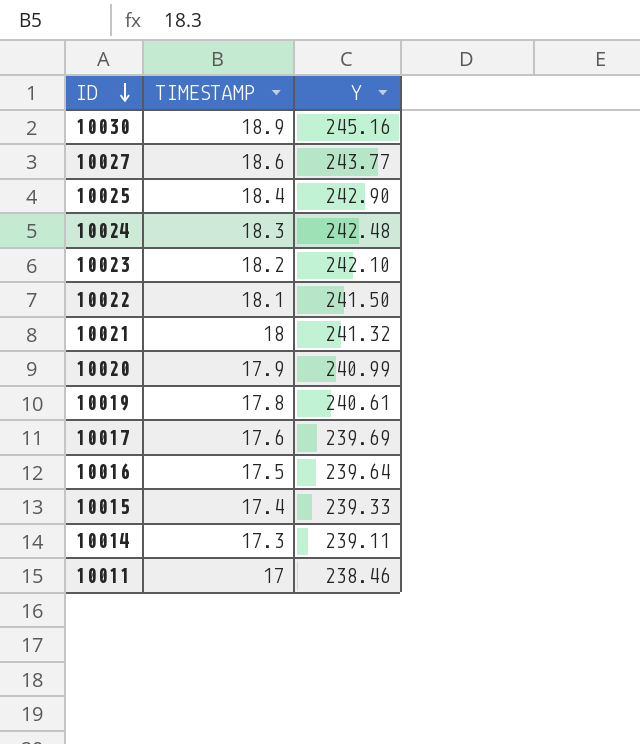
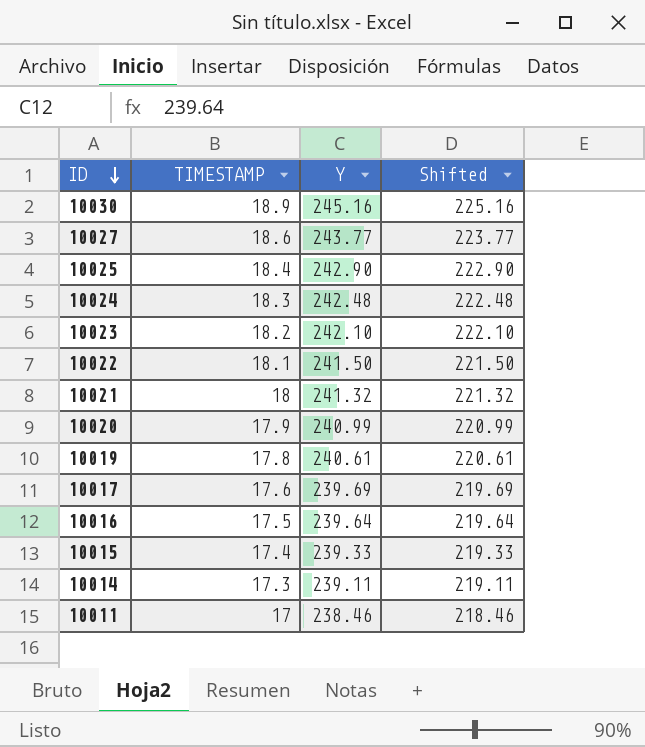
column Shifted | formula: none -> [Y] - 20

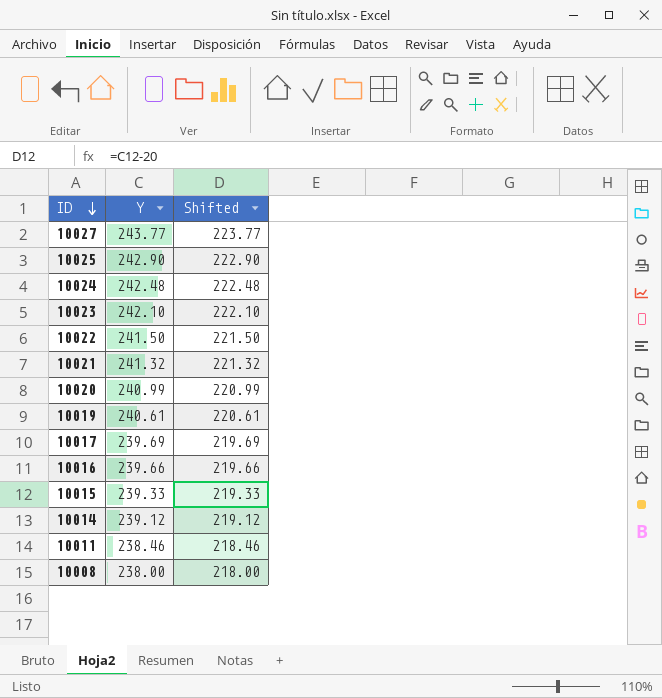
column TIMESTAMP | position: 2 -> none
row 10030: 18.9 | 245.16 | 225.16 -> none
10016 | Y: 239.64 -> 239.66
10016 | Shifted: 219.64 -> 219.66
10014 | Y: 239.11 -> 239.12
10014 | Shifted: 219.11 -> 219.12
row 10008: none -> 238.00 | 218.00

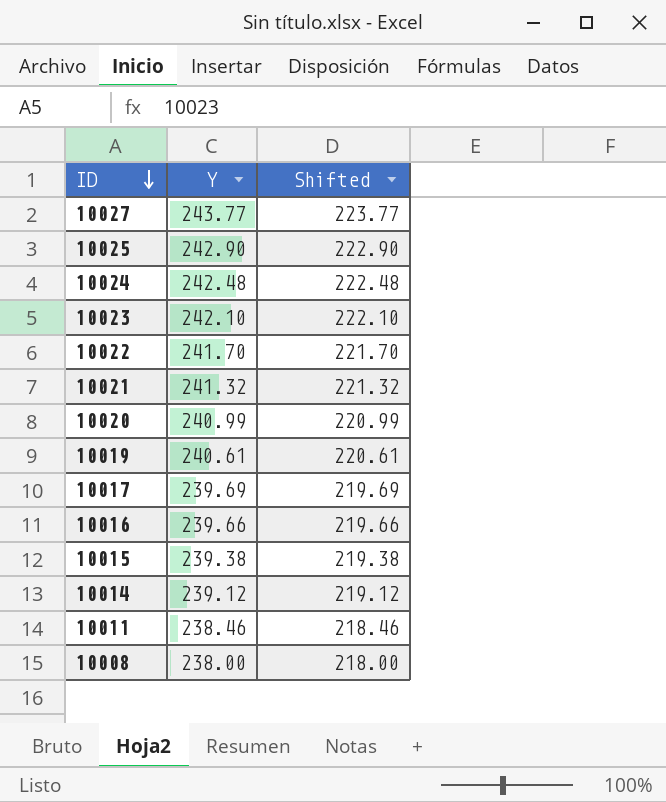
10022 | Y: 241.50 -> 241.70
10022 | Shifted: 221.50 -> 221.70
10015 | Y: 239.33 -> 239.38
10015 | Shifted: 219.33 -> 219.38

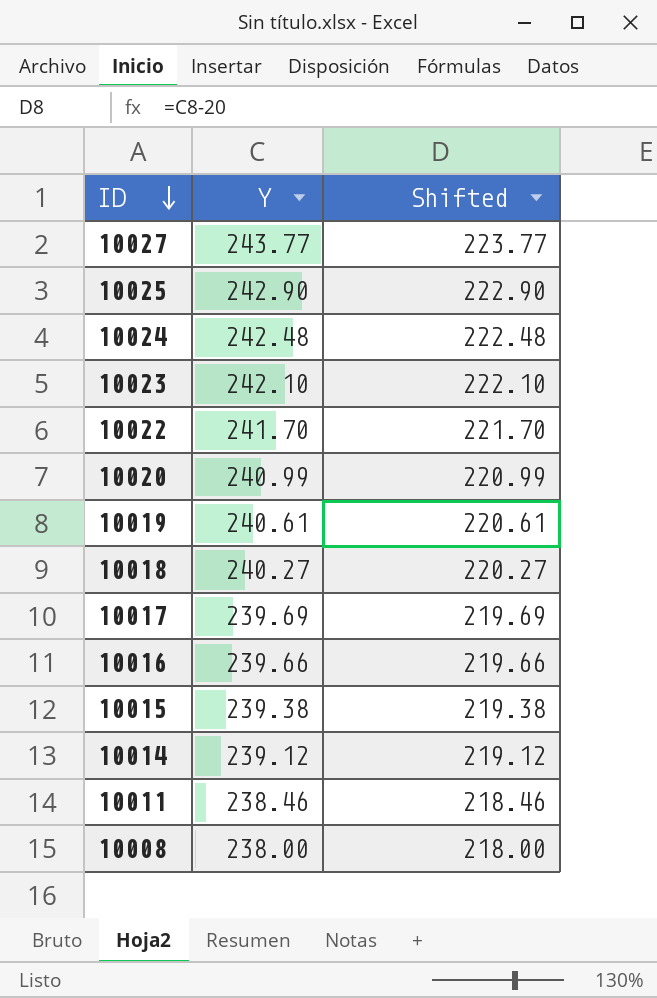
row 10021: 241.32 | 221.32 -> none
row 10018: none -> 240.27 | 220.27

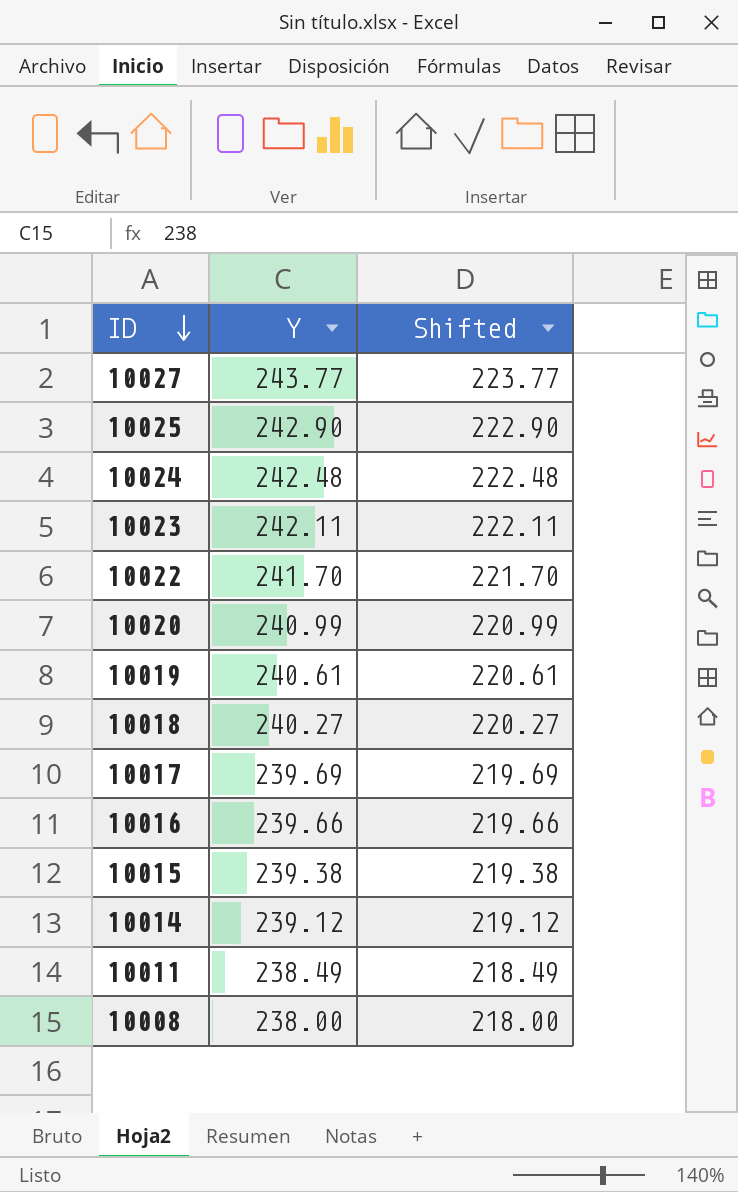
10023 | Y: 242.10 -> 242.11
10023 | Shifted: 222.10 -> 222.11
10011 | Y: 238.46 -> 238.49
10011 | Shifted: 218.46 -> 218.49

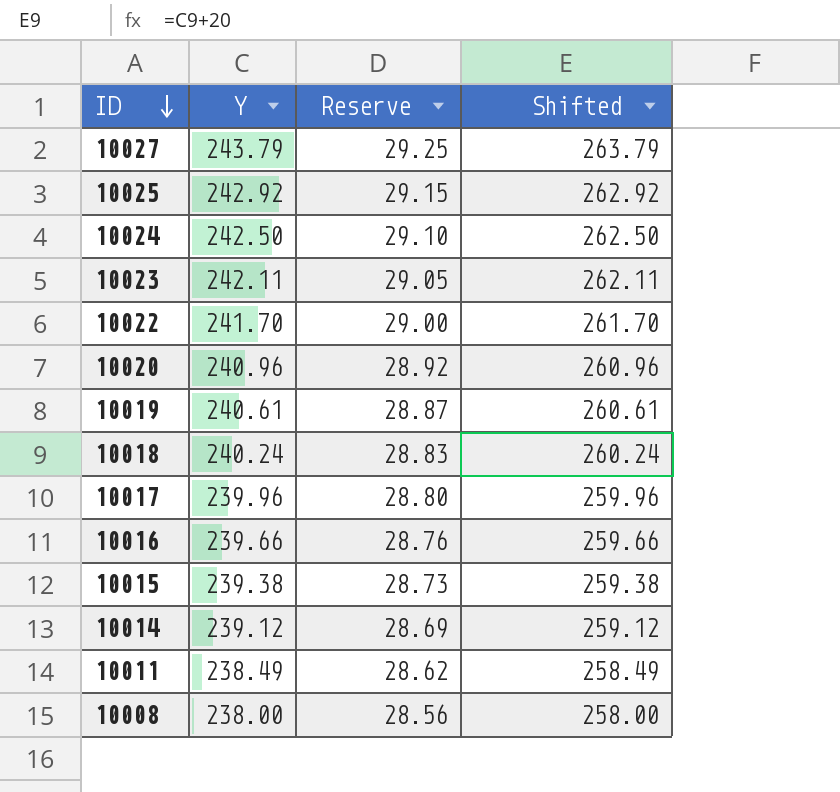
column Reserve | formula: none -> [Y] * 0.12
column Shifted | formula: [Y] - 20 -> [Y] + 20
10027 | Y: 243.77 -> 243.79
10025 | Y: 242.90 -> 242.92
10024 | Y: 242.48 -> 242.50
10020 | Y: 240.99 -> 240.96
10018 | Y: 240.27 -> 240.24
10017 | Y: 239.69 -> 239.96

